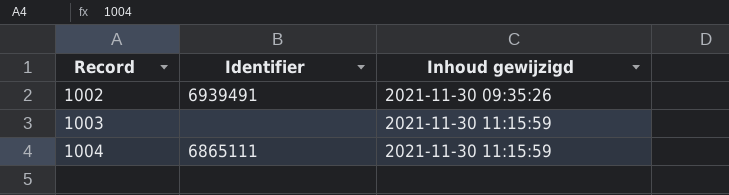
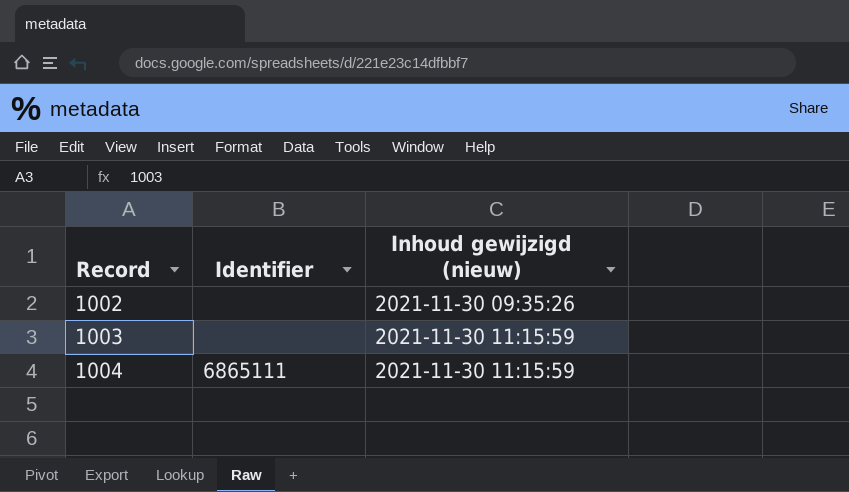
column name: Inhoud gewijzigd -> Inhoud gewijzigd (nieuw)
1002 | Identifier: 6939491 -> none

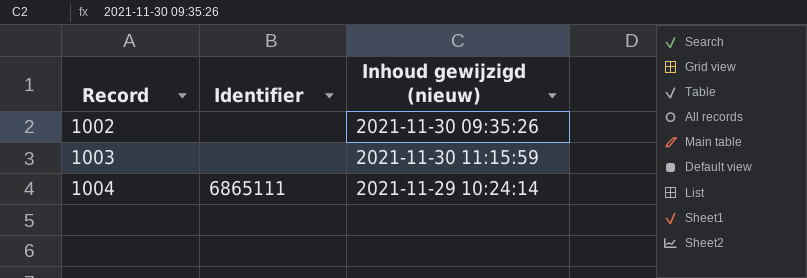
1004 | Inhoud gewijzigd (nieuw): 2021-11-30 11:15:59 -> 2021-11-29 10:24:14

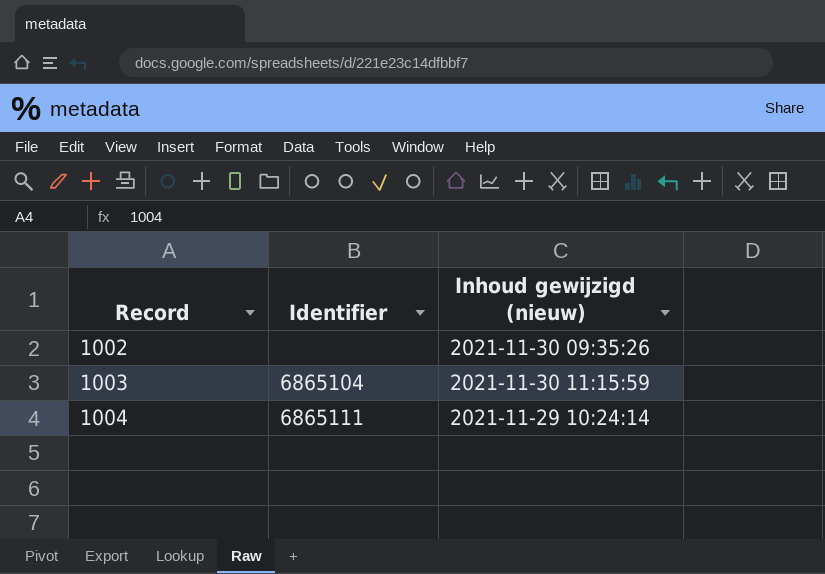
1003 | Identifier: none -> 6865104

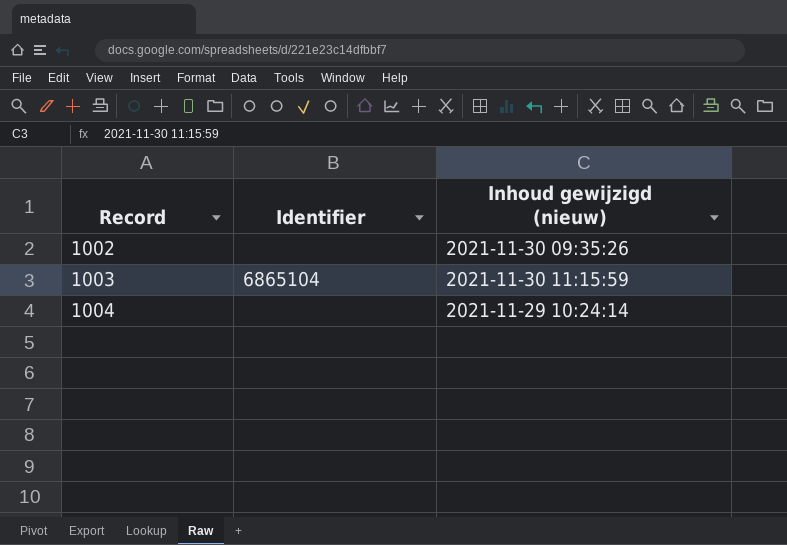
1004 | Identifier: 6865111 -> none

